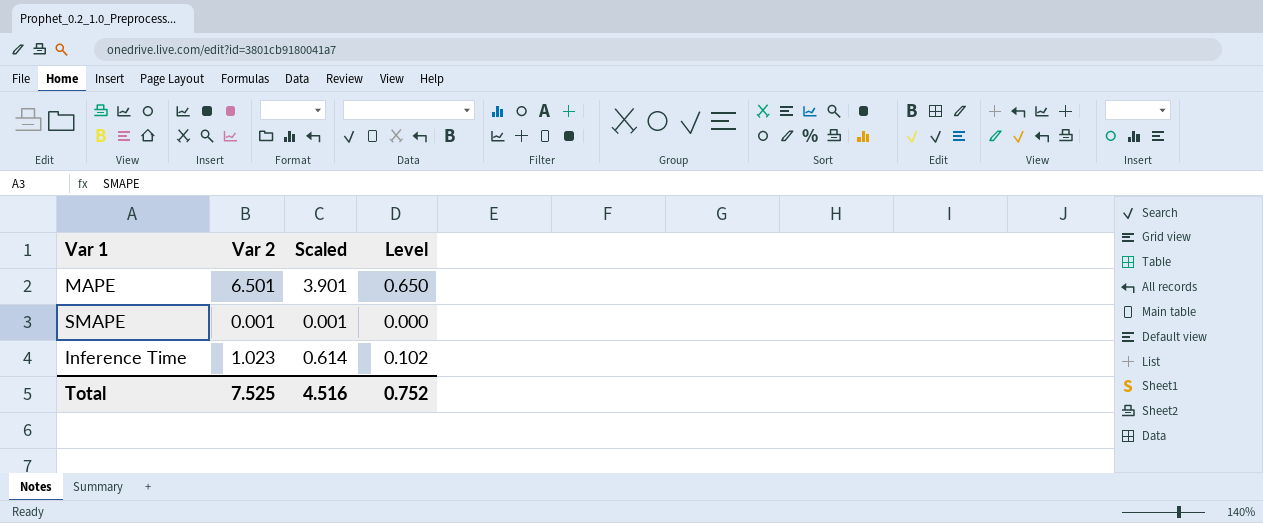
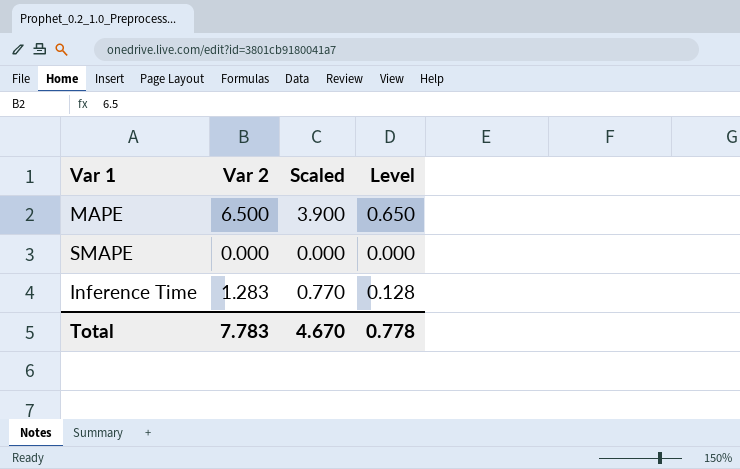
MAPE | Var 2: 6.501 -> 6.500
MAPE | Scaled: 3.901 -> 3.900
SMAPE | Var 2: 0.001 -> 0.000
SMAPE | Scaled: 0.001 -> 0.000
Inference Time | Var 2: 1.023 -> 1.283
Inference Time | Scaled: 0.614 -> 0.770
Inference Time | Level: 0.102 -> 0.128
Total | Var 2: 7.525 -> 7.783
Total | Scaled: 4.516 -> 4.670
Total | Level: 0.752 -> 0.778

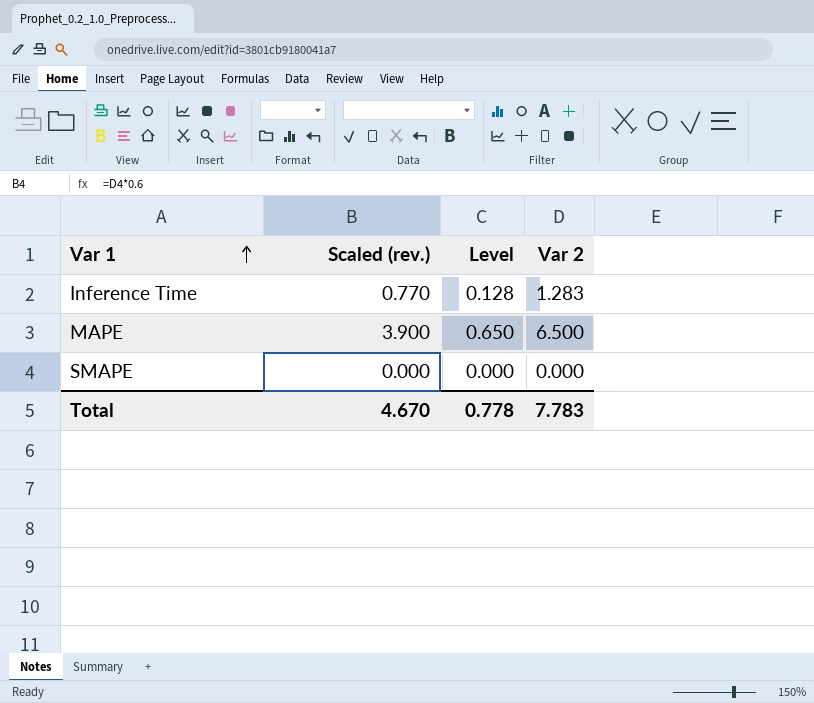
row order: none -> Var 1 ascending
column name: Scaled -> Scaled (rev.)
column Var 2 | position: 2 -> 4

